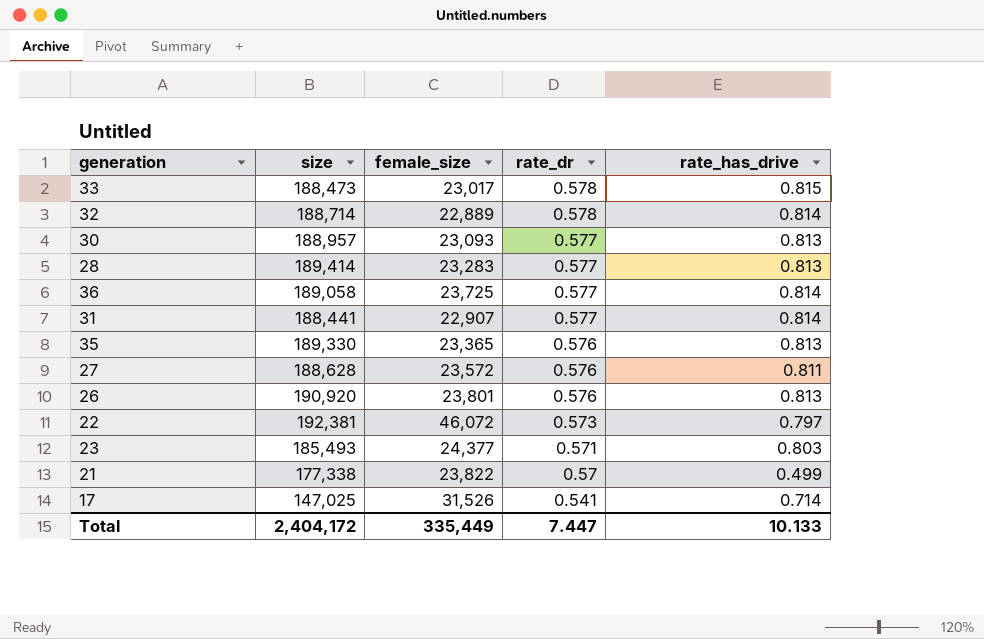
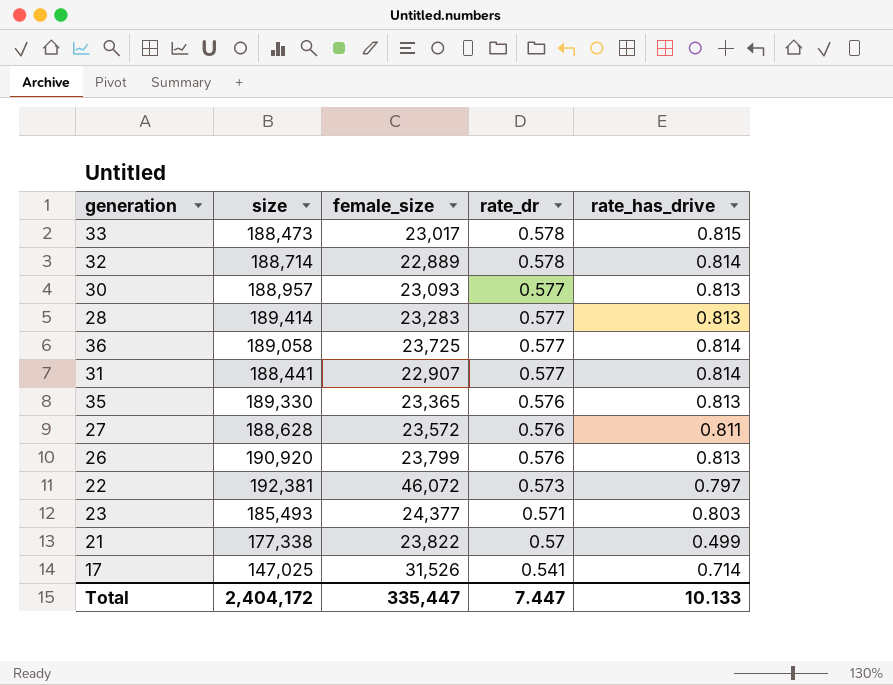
26 | female_size: 23,801 -> 23,799
Total | female_size: 335,449 -> 335,447

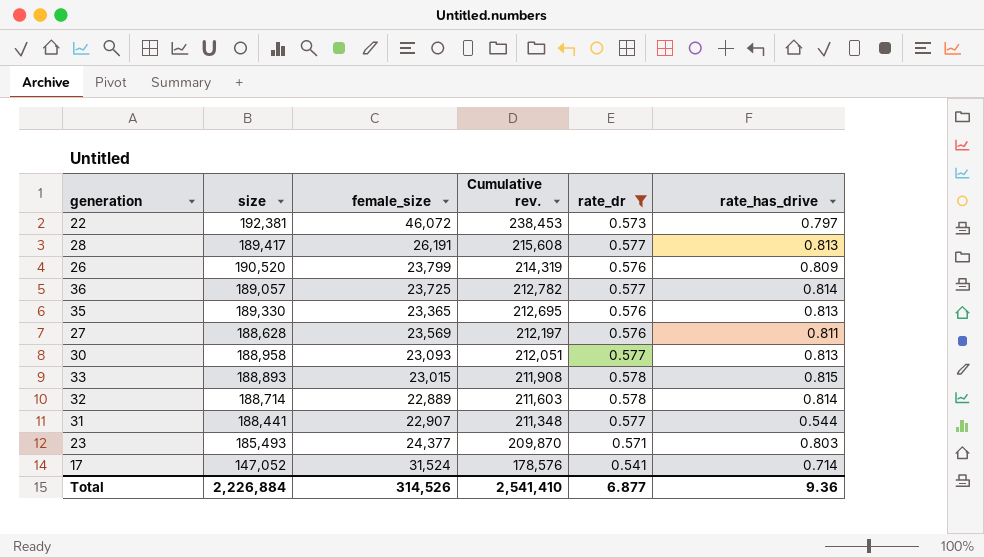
filter: none -> rate_dr != 0.57
row order: rate_dr descending -> Cumulative rev. descending
column Cumulative rev. | formula: none -> [size] + [female_size]
28 | size: 189,414 -> 189,417
28 | female_size: 23,283 -> 26,191
26 | size: 190,920 -> 190,520
26 | rate_has_drive: 0.813 -> 0.809
36 | size: 189,058 -> 189,057
27 | female_size: 23,572 -> 23,569
30 | size: 188,957 -> 188,958
33 | size: 188,473 -> 188,893
33 | female_size: 23,017 -> 23,015
31 | rate_has_drive: 0.814 -> 0.544
17 | size: 147,025 -> 147,052
17 | female_size: 31,526 -> 31,524
Total | size: 2,404,172 -> 2,226,884
Total | female_size: 335,447 -> 314,526
Total | rate_dr: 7.447 -> 6.877
Total | rate_has_drive: 10.133 -> 9.36

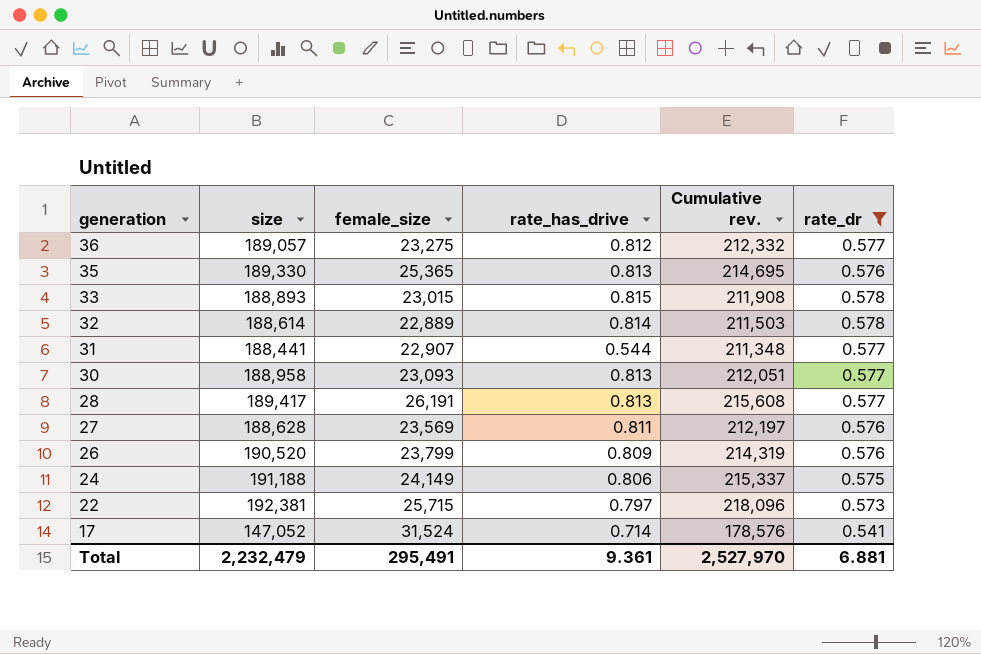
row order: Cumulative rev. descending -> generation descending
column rate_has_drive | position: 6 -> 4
row 23: 185,493 | 24,377 | 209,870 | 0.571 | 0.803 -> none
36 | female_size: 23,725 -> 23,275
36 | rate_has_drive: 0.814 -> 0.812
36 | Cumulative rev.: 212,782 -> 212,332
35 | female_size: 23,365 -> 25,365
35 | Cumulative rev.: 212,695 -> 214,695
32 | size: 188,714 -> 188,614
32 | Cumulative rev.: 211,603 -> 211,503
row 24: none -> 191,188 | 24,149 | 0.806 | 215,337 | 0.575
22 | female_size: 46,072 -> 25,715
22 | Cumulative rev.: 238,453 -> 218,096
Total | size: 2,226,884 -> 2,232,479
Total | female_size: 314,526 -> 295,491
Total | rate_has_drive: 9.36 -> 9.361
Total | Cumulative rev.: 2,541,410 -> 2,527,970
Total | rate_dr: 6.877 -> 6.881

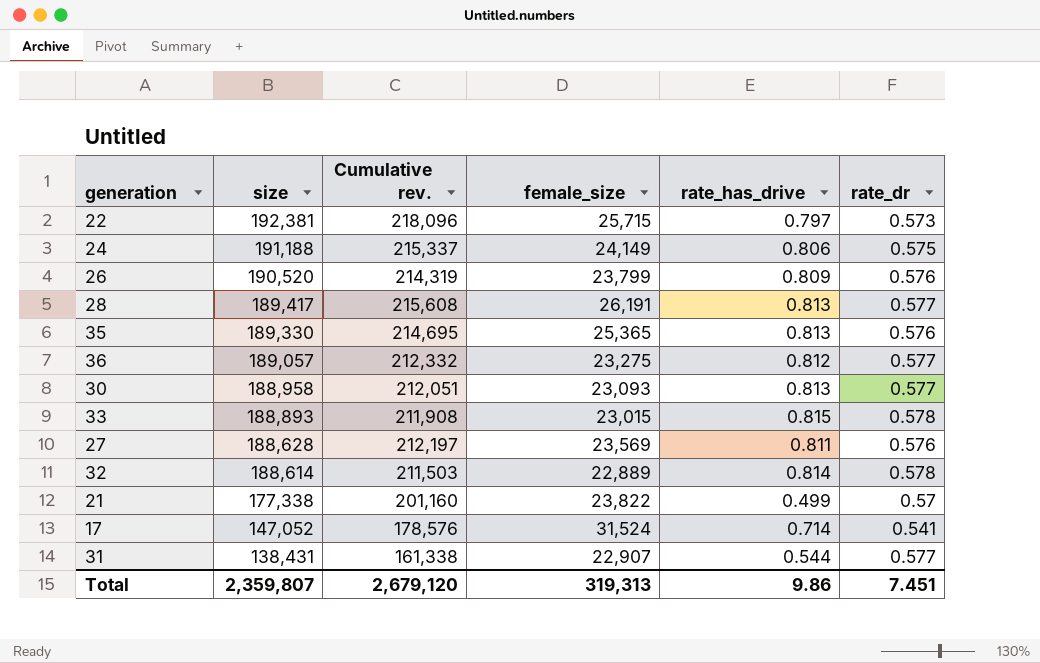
filter: rate_dr != 0.57 -> none
row order: generation descending -> size descending
column Cumulative rev. | position: 5 -> 3
31 | size: 188,441 -> 138,431
31 | Cumulative rev.: 211,348 -> 161,338
Total | size: 2,232,479 -> 2,359,807
Total | Cumulative rev.: 2,527,970 -> 2,679,120
Total | female_size: 295,491 -> 319,313
Total | rate_has_drive: 9.361 -> 9.86
Total | rate_dr: 6.881 -> 7.451

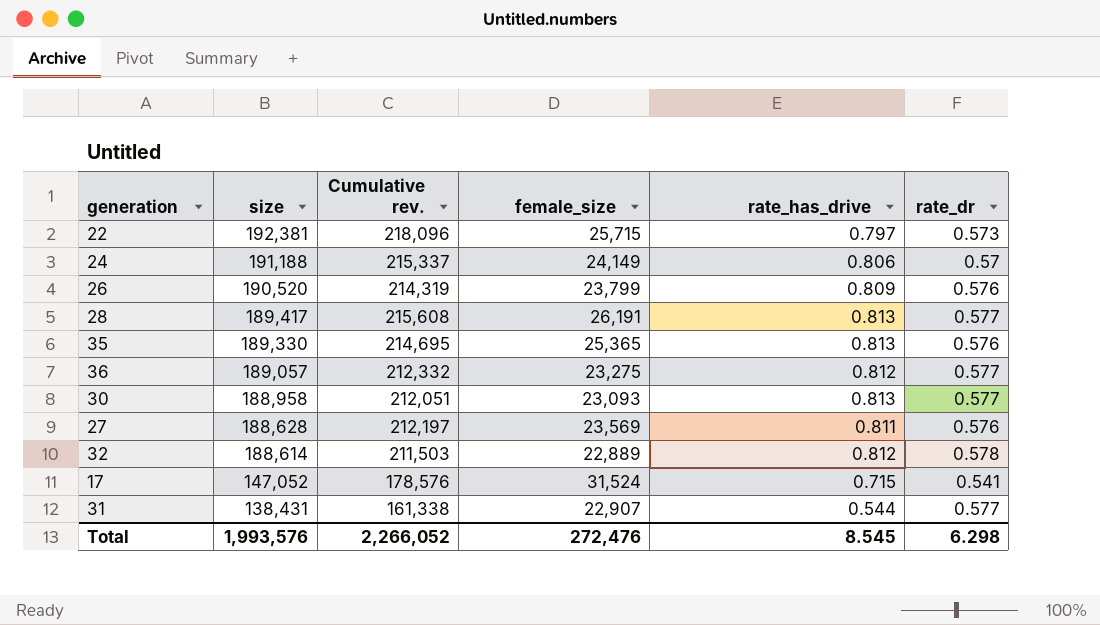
row 33: 188,893 | 211,908 | 23,015 | 0.815 | 0.578 -> none
row 21: 177,338 | 201,160 | 23,822 | 0.499 | 0.57 -> none
24 | rate_dr: 0.575 -> 0.57
32 | rate_has_drive: 0.814 -> 0.812
17 | rate_has_drive: 0.714 -> 0.715
Total | size: 2,359,807 -> 1,993,576
Total | Cumulative rev.: 2,679,120 -> 2,266,052
Total | female_size: 319,313 -> 272,476
Total | rate_has_drive: 9.86 -> 8.545
Total | rate_dr: 7.451 -> 6.298

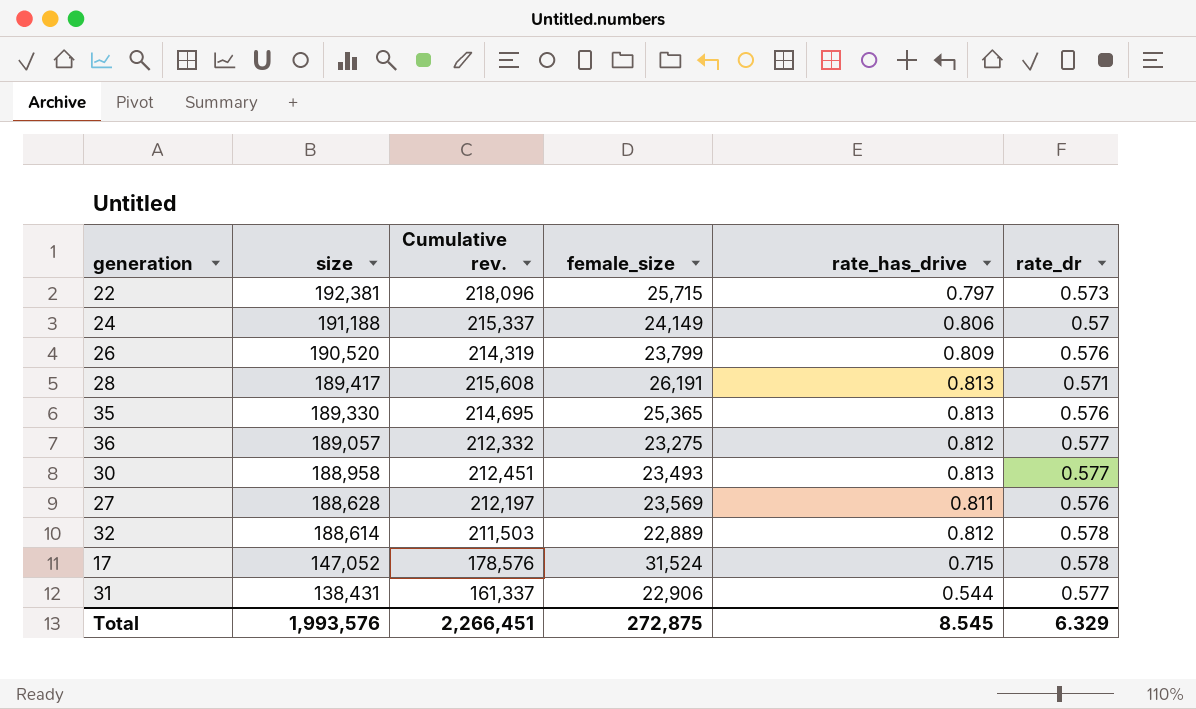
28 | rate_dr: 0.577 -> 0.571
30 | Cumulative rev.: 212,051 -> 212,451
30 | female_size: 23,093 -> 23,493
17 | rate_dr: 0.541 -> 0.578
31 | Cumulative rev.: 161,338 -> 161,337
31 | female_size: 22,907 -> 22,906
Total | Cumulative rev.: 2,266,052 -> 2,266,451
Total | female_size: 272,476 -> 272,875
Total | rate_dr: 6.298 -> 6.329

